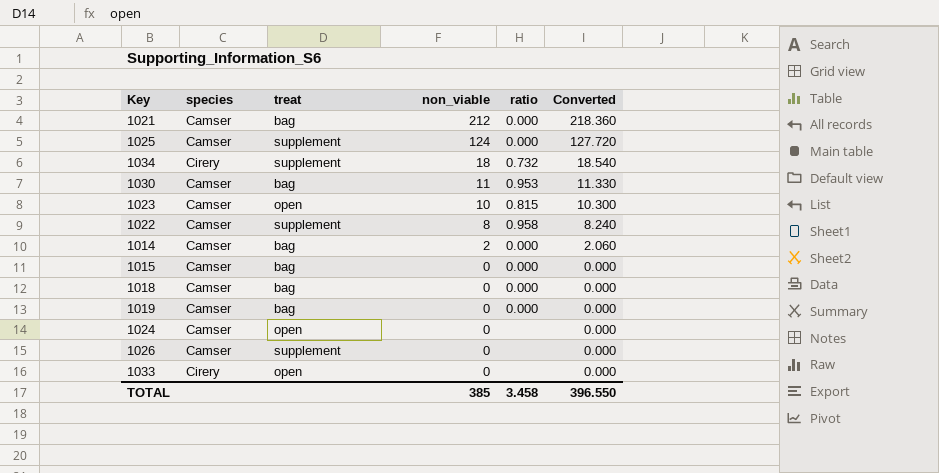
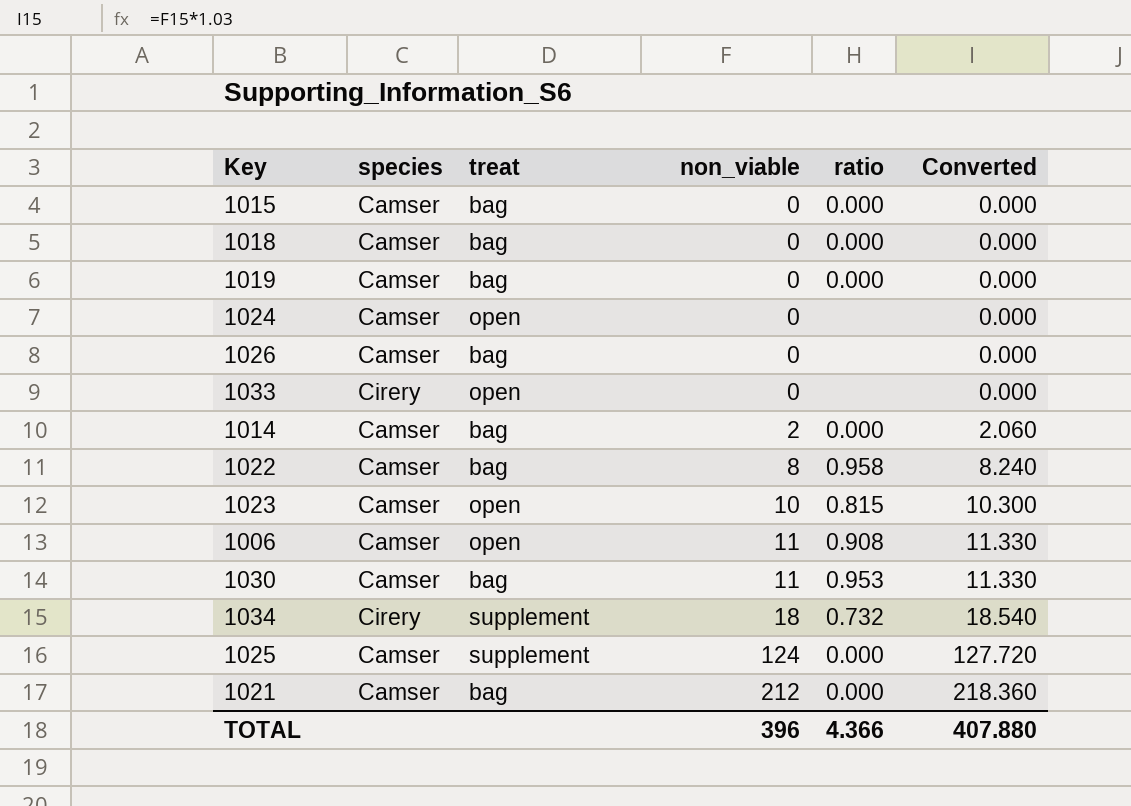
row order: non_viable descending -> non_viable ascending
1026 | treat: supplement -> bag
1022 | treat: supplement -> bag
row 1006: none -> Camser | open | 11 | 0.908 | 11.330
TOTAL | non_viable: 385 -> 396
TOTAL | ratio: 3.458 -> 4.366
TOTAL | Converted: 396.550 -> 407.880

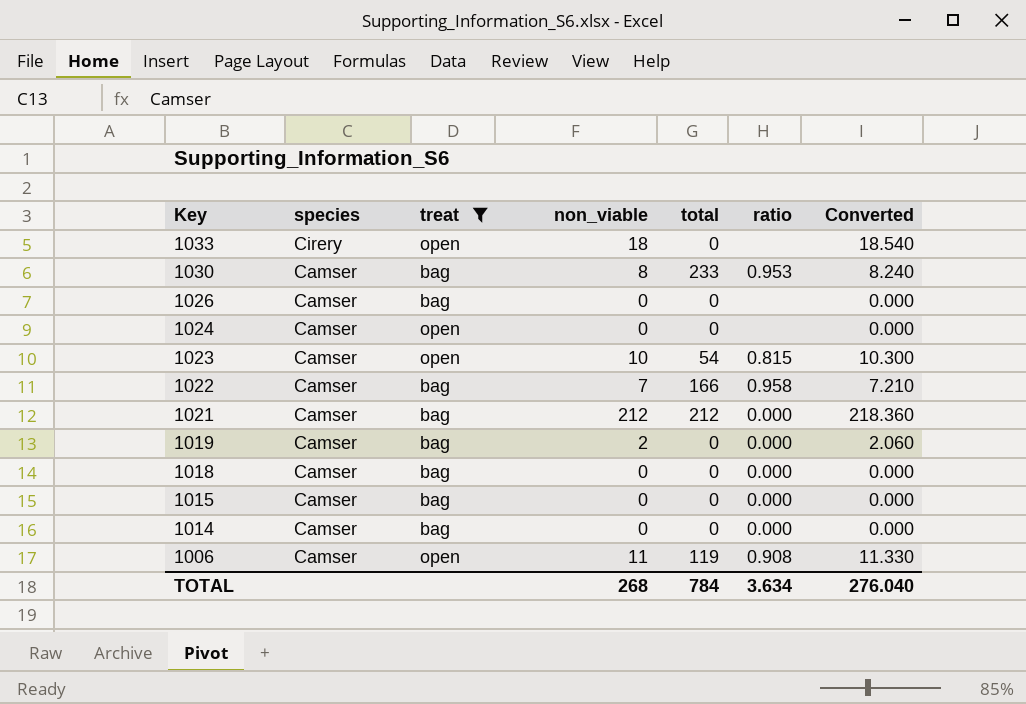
filter: none -> treat != supplement
row order: non_viable ascending -> Key descending
column total | position: none -> 5
1033 | non_viable: 0 -> 18
1033 | Converted: 0.000 -> 18.540
1030 | non_viable: 11 -> 8
1030 | Converted: 11.330 -> 8.240
1022 | non_viable: 8 -> 7
1022 | Converted: 8.240 -> 7.210
1019 | non_viable: 0 -> 2
1019 | Converted: 0.000 -> 2.060
1014 | non_viable: 2 -> 0
1014 | Converted: 2.060 -> 0.000
TOTAL | non_viable: 396 -> 268
TOTAL | ratio: 4.366 -> 3.634
TOTAL | Converted: 407.880 -> 276.040

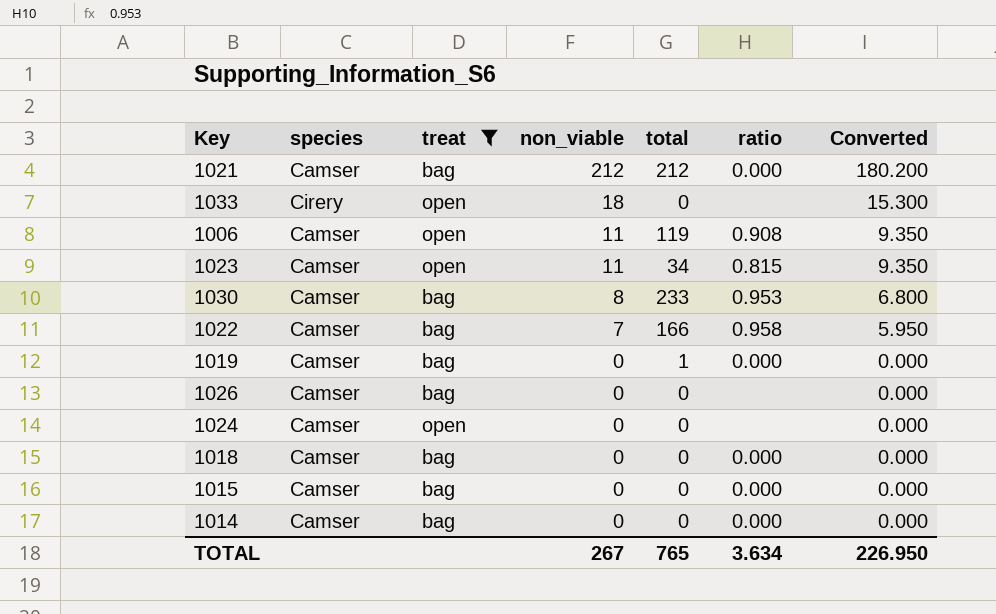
row order: Key descending -> non_viable descending
column Converted | formula: [non_viable] * 1.03 -> [non_viable] * 0.85
1023 | non_viable: 10 -> 11
1023 | total: 54 -> 34
1019 | non_viable: 2 -> 0
1019 | total: 0 -> 1
TOTAL | non_viable: 268 -> 267
TOTAL | total: 784 -> 765
TOTAL | Converted: 276.040 -> 226.950

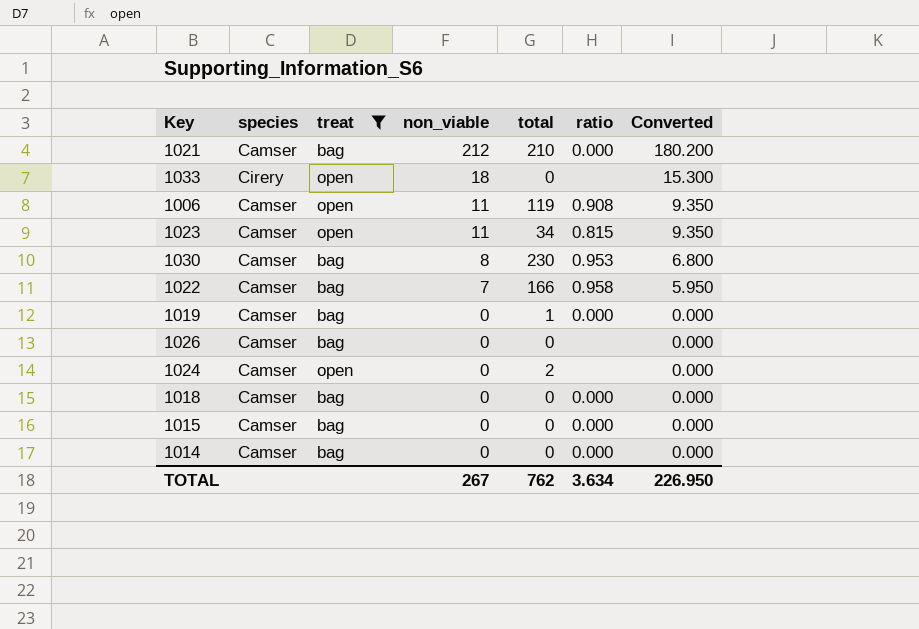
1021 | total: 212 -> 210
1030 | total: 233 -> 230
1024 | total: 0 -> 2
TOTAL | total: 765 -> 762

